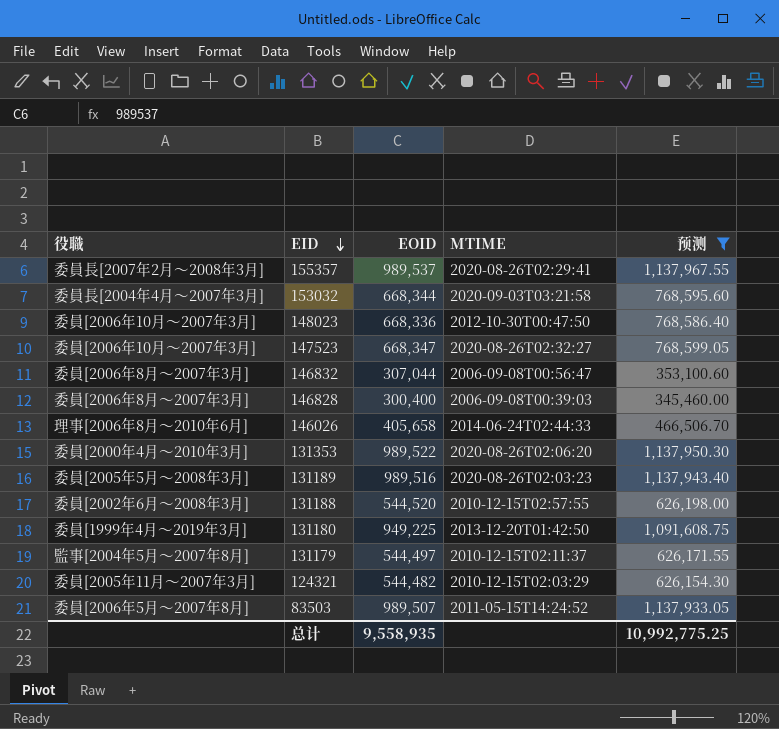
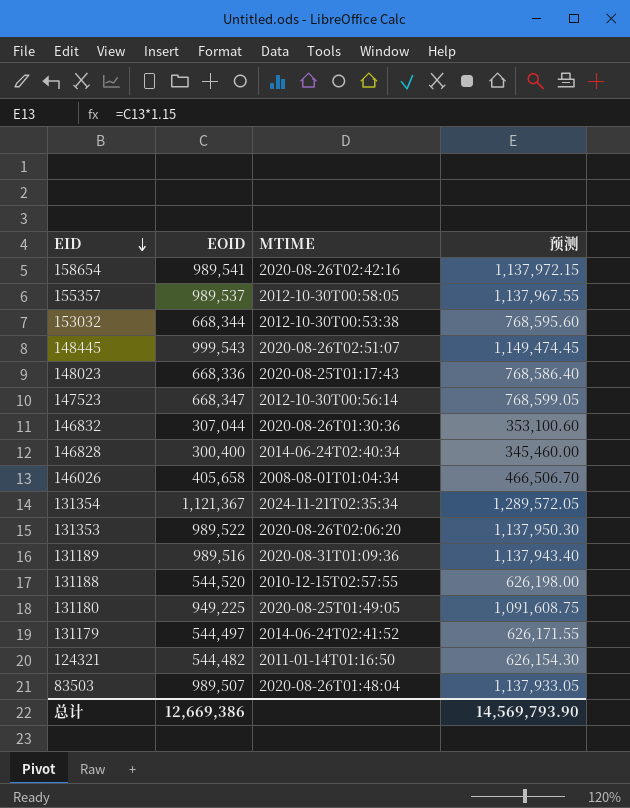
filter: 预测 <= 1,137,967.55 -> none
column 役職 | position: 1 -> none
155357 | MTIME: 2020-08-26T02:29:41 -> 2012-10-30T00:58:05
153032 | MTIME: 2020-09-03T03:21:58 -> 2012-10-30T00:53:38
148023 | MTIME: 2012-10-30T00:47:50 -> 2020-08-25T01:17:43
147523 | MTIME: 2020-08-26T02:32:27 -> 2012-10-30T00:56:14
146832 | MTIME: 2006-09-08T00:56:47 -> 2020-08-26T01:30:36
146828 | MTIME: 2006-09-08T00:39:03 -> 2014-06-24T02:40:34
146026 | MTIME: 2014-06-24T02:44:33 -> 2008-08-01T01:04:34
131189 | MTIME: 2020-08-26T02:03:23 -> 2020-08-31T01:09:36
131180 | MTIME: 2013-12-20T01:42:50 -> 2020-08-25T01:49:05
131179 | MTIME: 2010-12-15T02:11:37 -> 2014-06-24T02:41:52
124321 | MTIME: 2010-12-15T02:03:29 -> 2011-01-14T01:16:50
83503 | MTIME: 2011-05-15T14:24:52 -> 2020-08-26T01:48:04
总计 | EOID: 9,558,935 -> 12,669,386
总计 | 预测: 10,992,775.25 -> 14,569,793.90

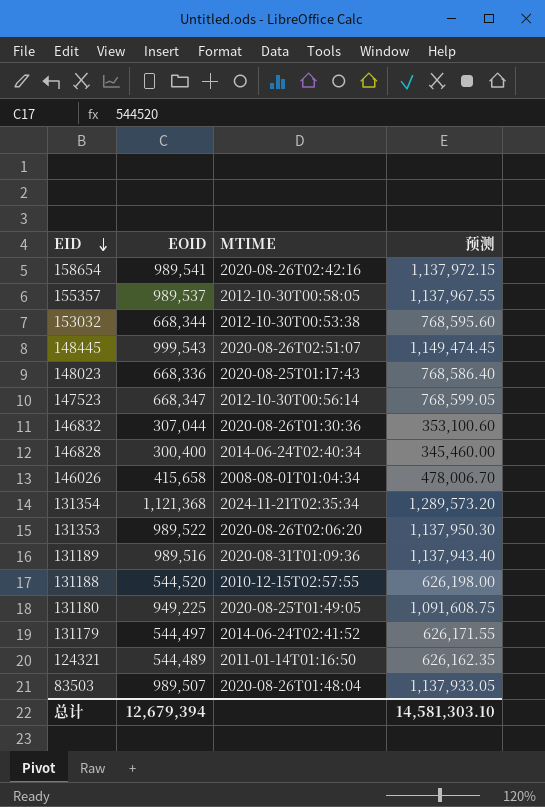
146026 | EOID: 405,658 -> 415,658
146026 | 预测: 466,506.70 -> 478,006.70
131354 | EOID: 1,121,367 -> 1,121,368
131354 | 预测: 1,289,572.05 -> 1,289,573.20
124321 | EOID: 544,482 -> 544,489
124321 | 预测: 626,154.30 -> 626,162.35
总计 | EOID: 12,669,386 -> 12,679,394
总计 | 预测: 14,569,793.90 -> 14,581,303.10

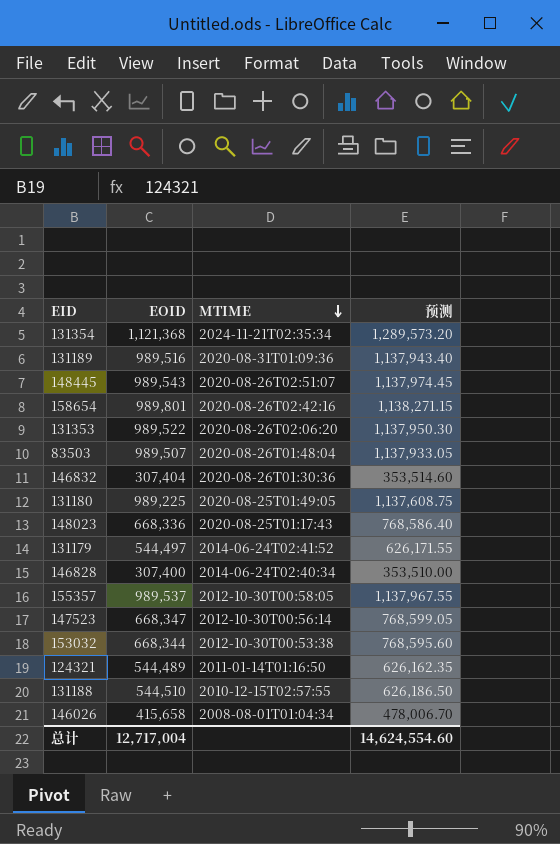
row order: EID descending -> MTIME descending
148445 | EOID: 999,543 -> 989,543
148445 | 预测: 1,149,474.45 -> 1,137,974.45
158654 | EOID: 989,541 -> 989,801
158654 | 预测: 1,137,972.15 -> 1,138,271.15
146832 | EOID: 307,044 -> 307,404
146832 | 预测: 353,100.60 -> 353,514.60
131180 | EOID: 949,225 -> 989,225
131180 | 预测: 1,091,608.75 -> 1,137,608.75
146828 | EOID: 300,400 -> 307,400
146828 | 预测: 345,460.00 -> 353,510.00
131188 | EOID: 544,520 -> 544,510
131188 | 预测: 626,198.00 -> 626,186.50
总计 | EOID: 12,679,394 -> 12,717,004
总计 | 预测: 14,581,303.10 -> 14,624,554.60

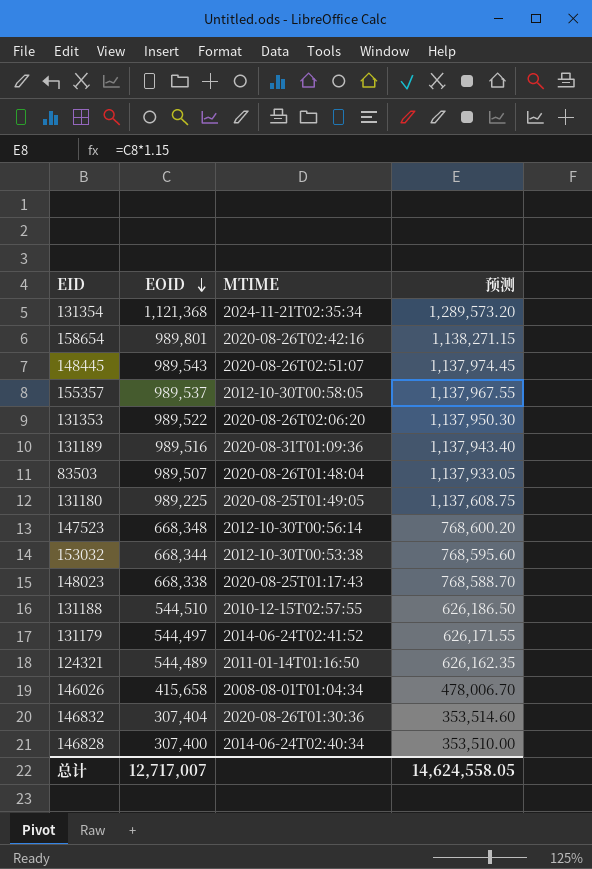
row order: MTIME descending -> EOID descending
147523 | EOID: 668,347 -> 668,348
147523 | 预测: 768,599.05 -> 768,600.20
148023 | EOID: 668,336 -> 668,338
148023 | 预测: 768,586.40 -> 768,588.70
总计 | EOID: 12,717,004 -> 12,717,007
总计 | 预测: 14,624,554.60 -> 14,624,558.05

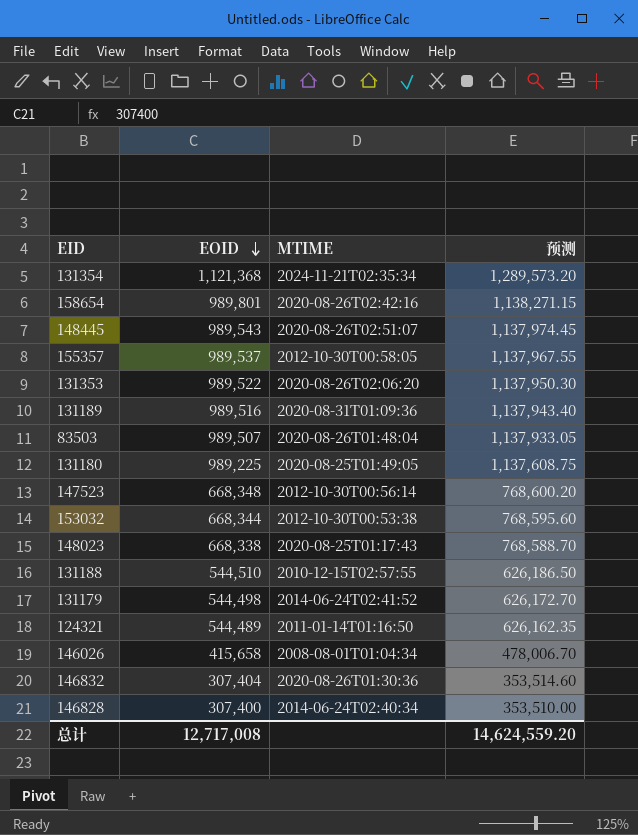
131179 | EOID: 544,497 -> 544,498
131179 | 预测: 626,171.55 -> 626,172.70
总计 | EOID: 12,717,007 -> 12,717,008
总计 | 预测: 14,624,558.05 -> 14,624,559.20

